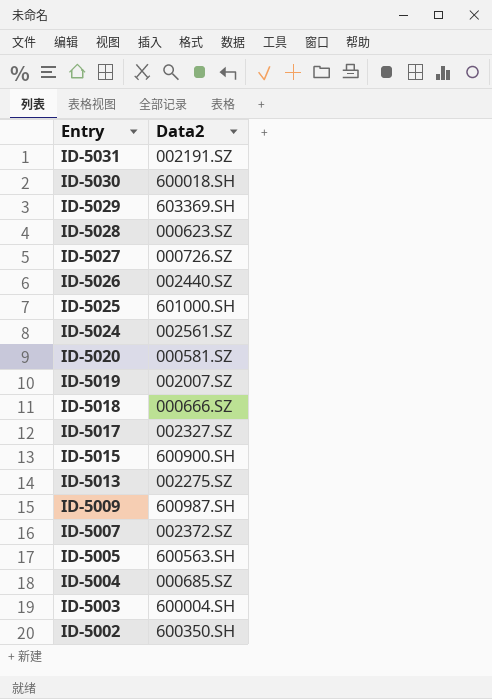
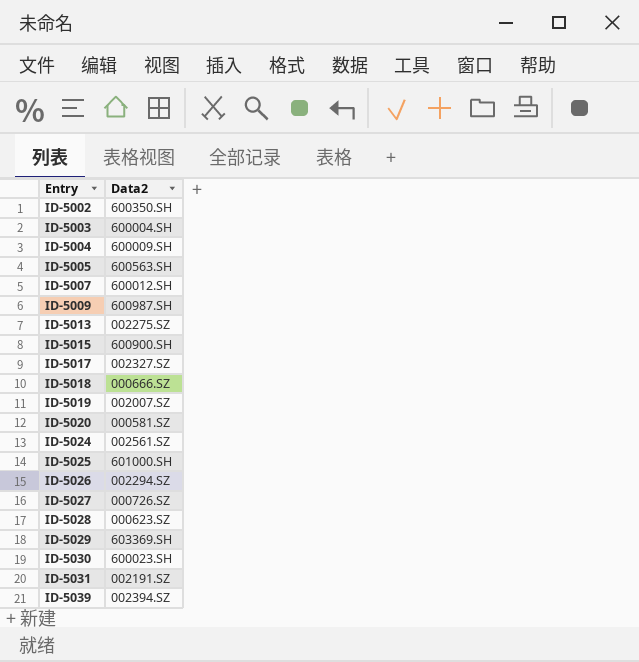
row order: Entry descending -> Entry ascending
ID-5004 | Data2: 000685.SZ -> 600009.SH
ID-5007 | Data2: 002372.SZ -> 600012.SH
ID-5026 | Data2: 002440.SZ -> 002294.SZ
ID-5030 | Data2: 600018.SH -> 600023.SH
row ID-5039: none -> 002394.SZ

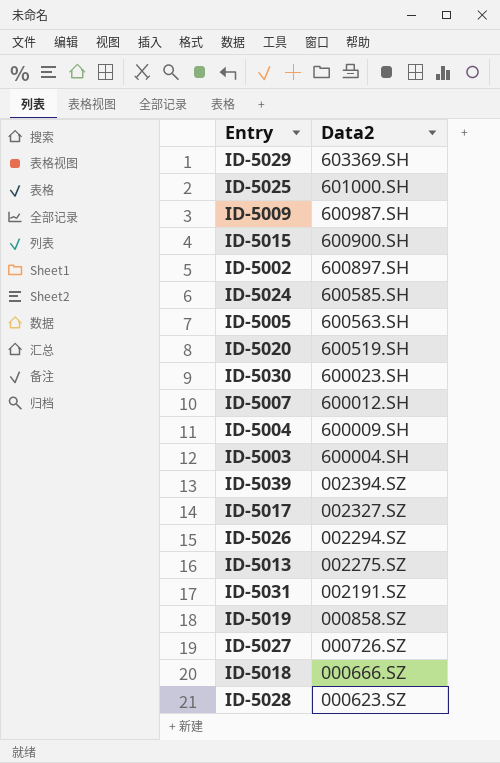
row order: Entry ascending -> Data2 descending
ID-5002 | Data2: 600350.SH -> 600897.SH
ID-5024 | Data2: 002561.SZ -> 600585.SH
ID-5020 | Data2: 000581.SZ -> 600519.SH
ID-5019 | Data2: 002007.SZ -> 000858.SZ

